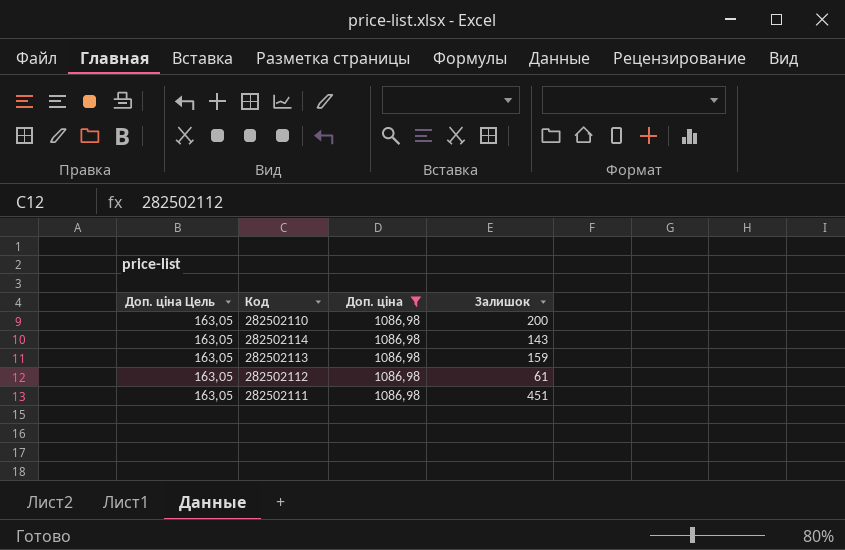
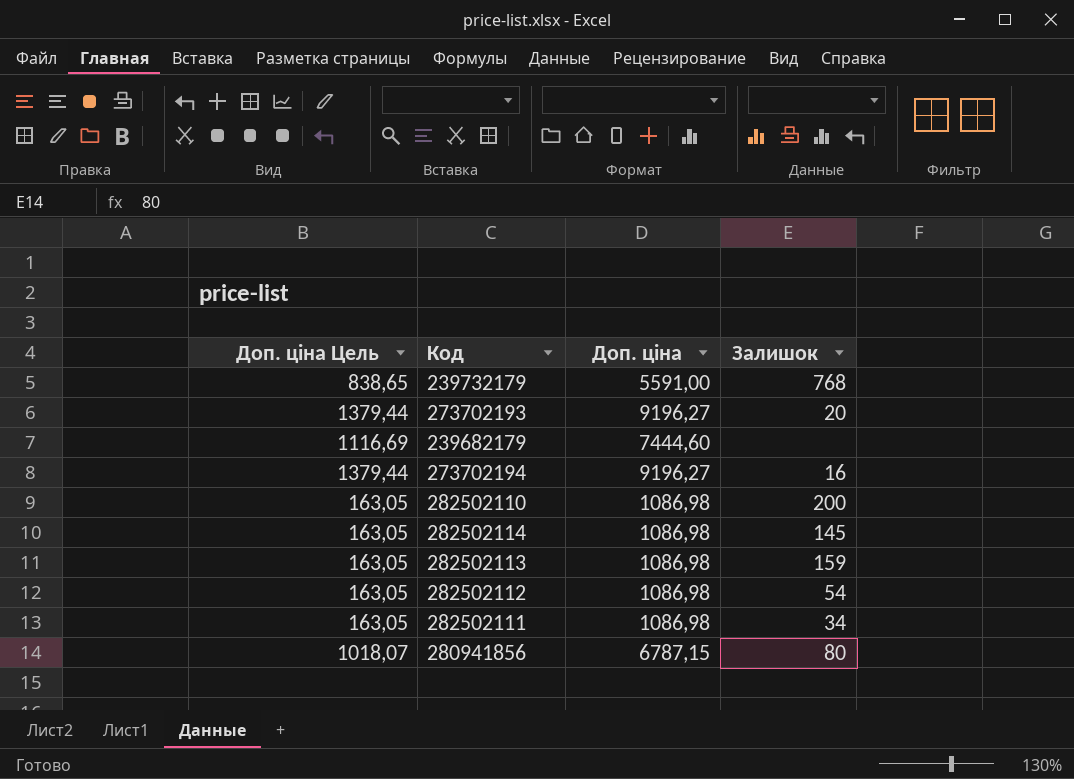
filter: Доп. ціна = 1086,98 -> none
282502114 | Залишок: 143 -> 145
282502112 | Залишок: 61 -> 54
282502111 | Залишок: 451 -> 34

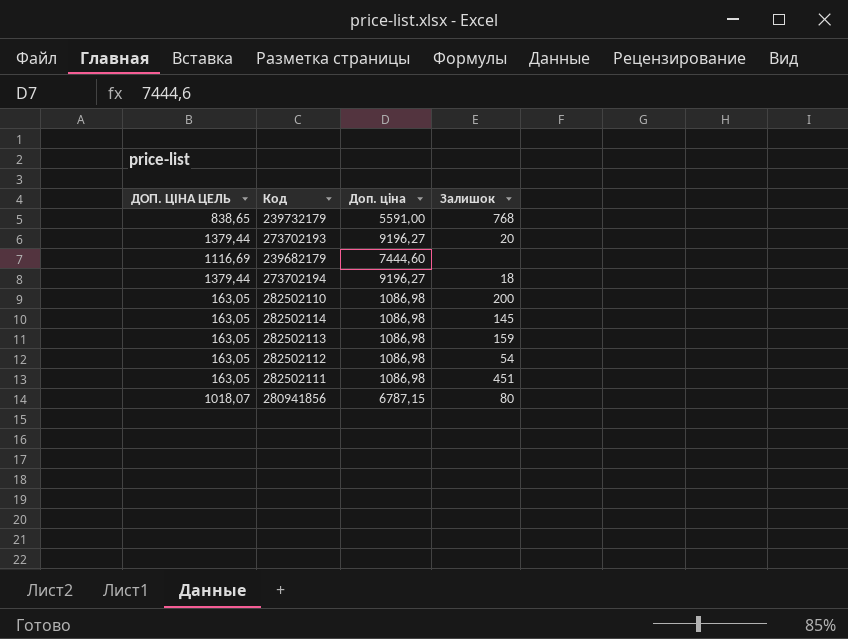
column name: Доп. ціна Цель -> ДОП. ЦІНА ЦЕЛЬ
273702194 | Залишок: 16 -> 18
282502111 | Залишок: 34 -> 451

